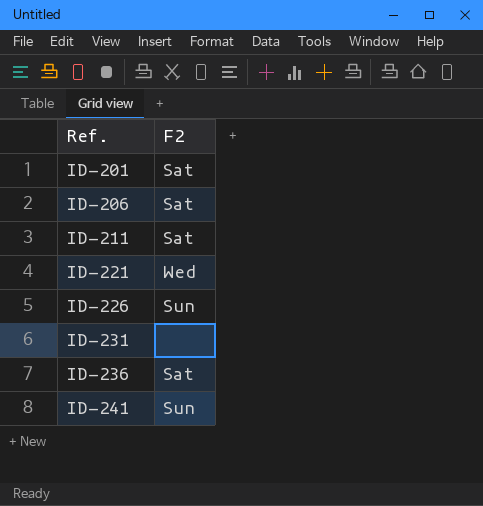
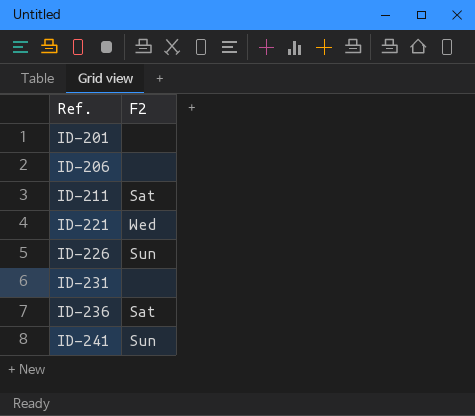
ID-201 | F2: Sat -> none
ID-206 | F2: Sat -> none

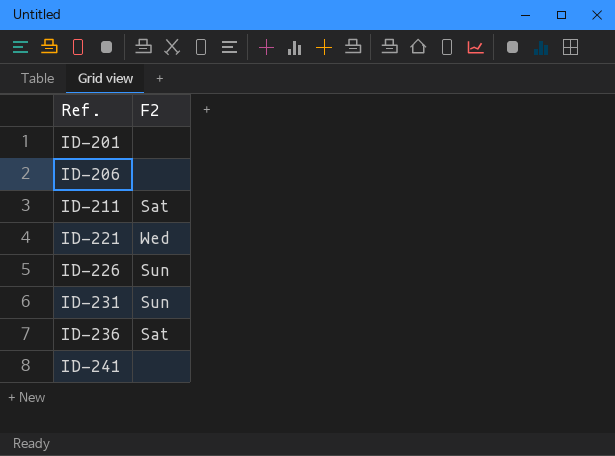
ID-231 | F2: none -> Sun
ID-241 | F2: Sun -> none

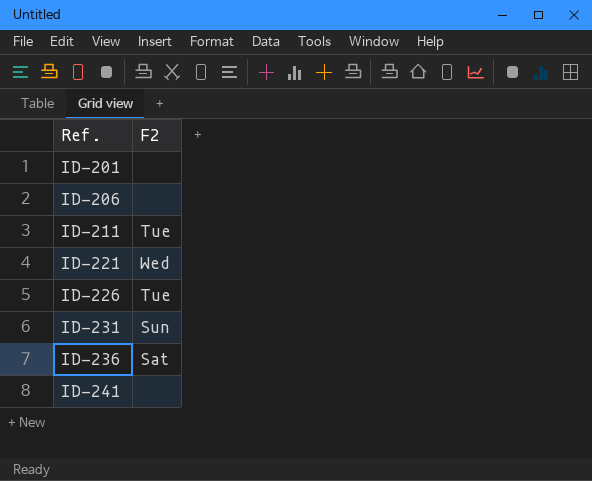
ID-211 | F2: Sat -> Tue
ID-226 | F2: Sun -> Tue

